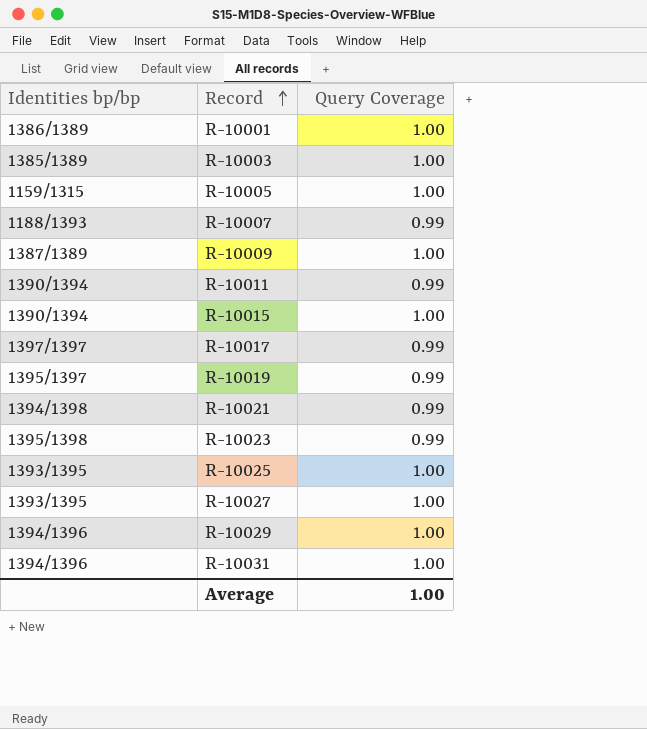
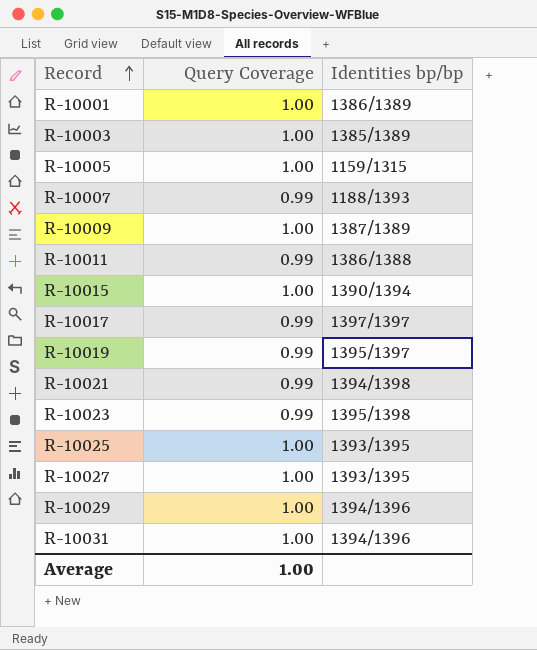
column Identities bp/bp | position: 1 -> 3
R-10011 | Identities bp/bp: 1390/1394 -> 1386/1388

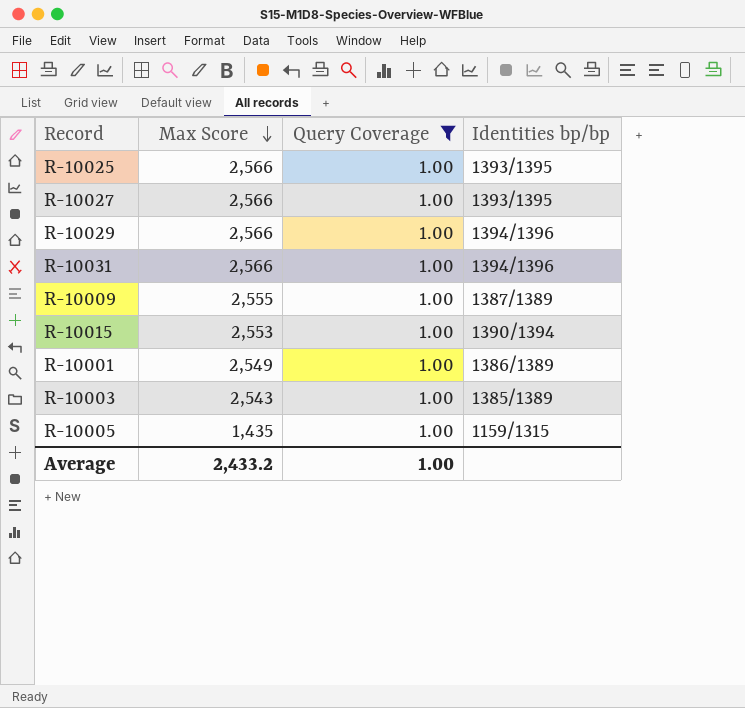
filter: none -> Query Coverage = 1.00
row order: Record ascending -> Max Score descending
column Max Score | position: none -> 2

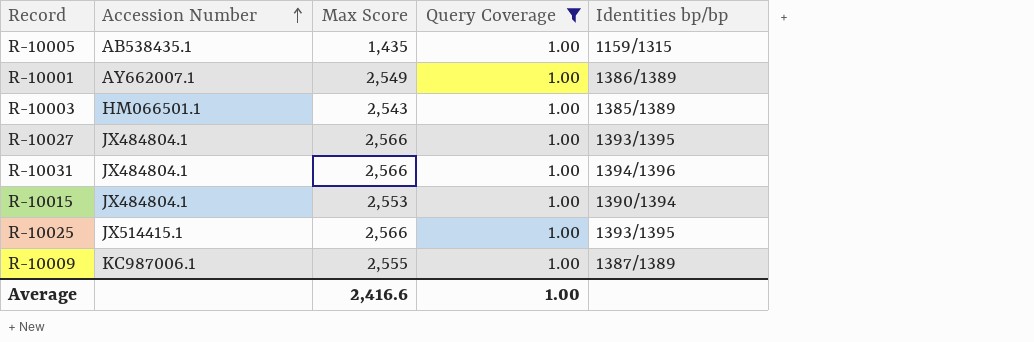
row order: Max Score descending -> Accession Number ascending
column Accession Number | position: none -> 2
row R-10029: 2,566 | 1.00 | 1394/1396 -> none
Average | Max Score: 2,433.2 -> 2,416.6

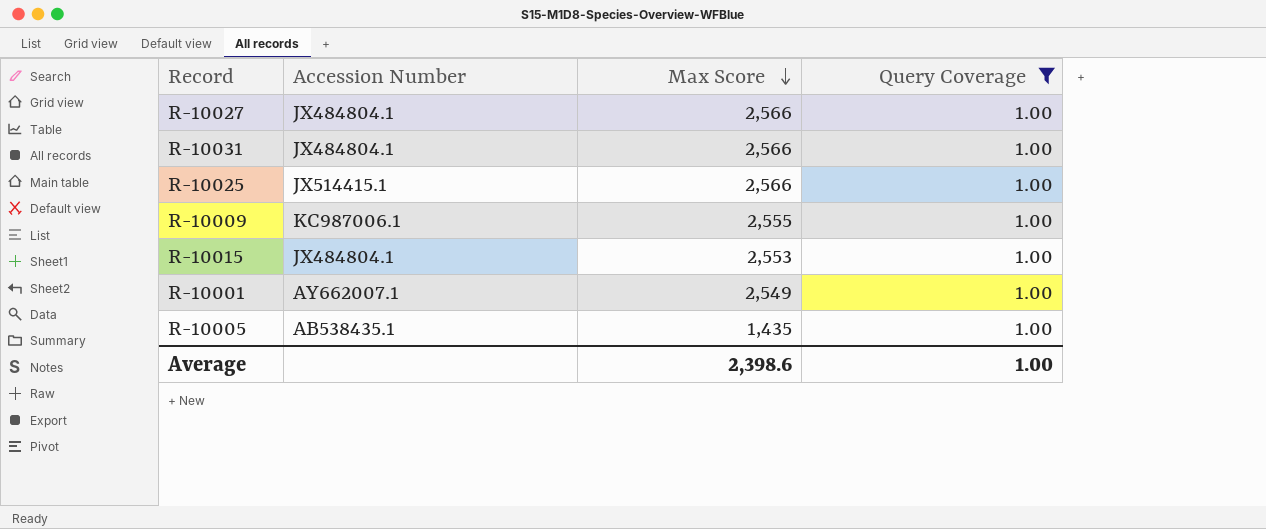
row order: Accession Number ascending -> Max Score descending
column Identities bp/bp | position: 5 -> none
row R-10003: HM066501.1 | 2,543 | 1.00 | 1385/1389 -> none
Average | Max Score: 2,416.6 -> 2,398.6

